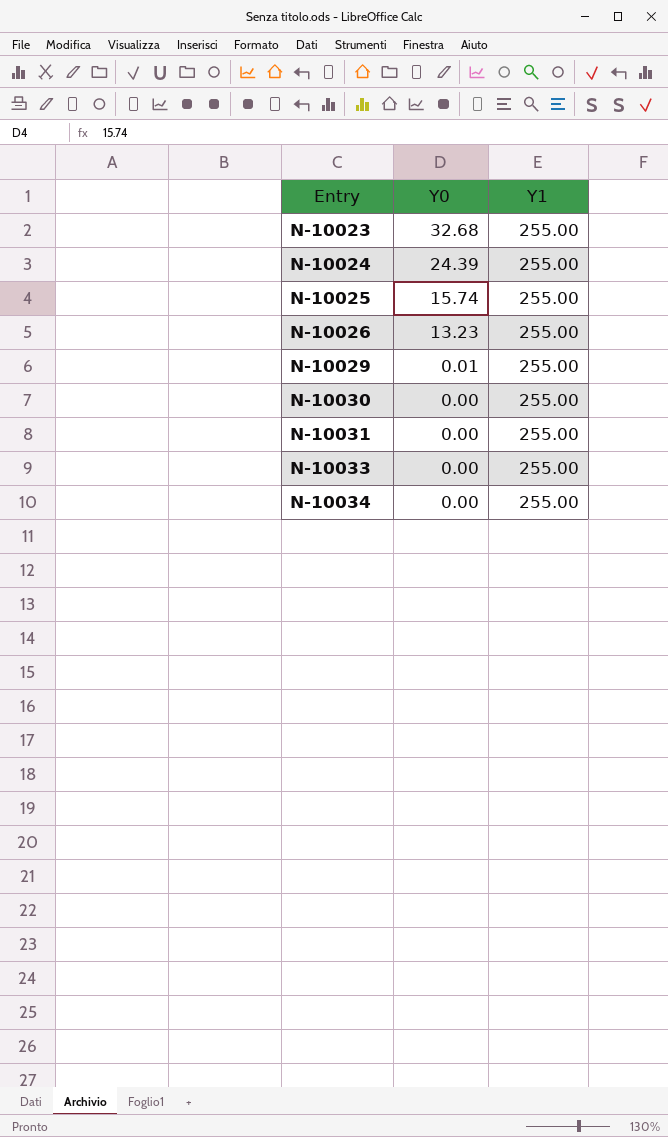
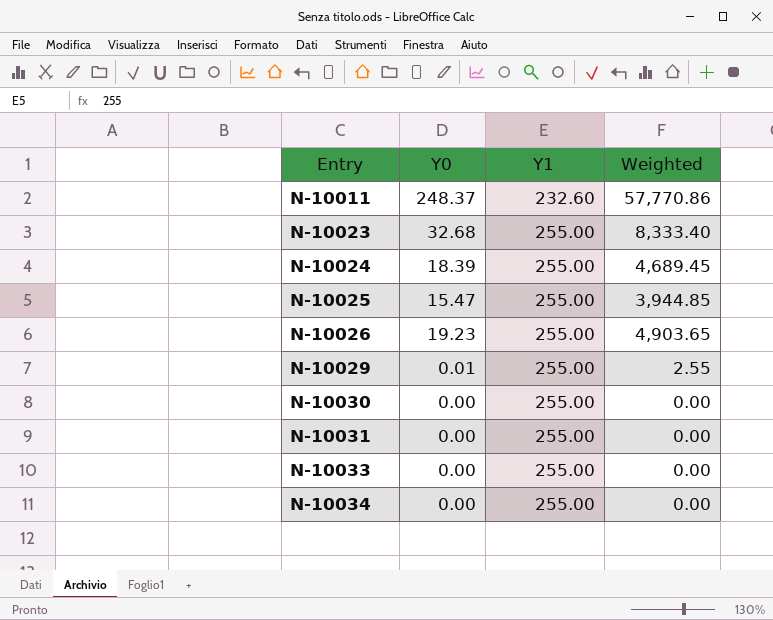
column Weighted | formula: none -> [Y0] * [Y1]
row N-10011: none -> 248.37 | 232.60 | 57,770.86
N-10024 | Y0: 24.39 -> 18.39
N-10025 | Y0: 15.74 -> 15.47
N-10026 | Y0: 13.23 -> 19.23

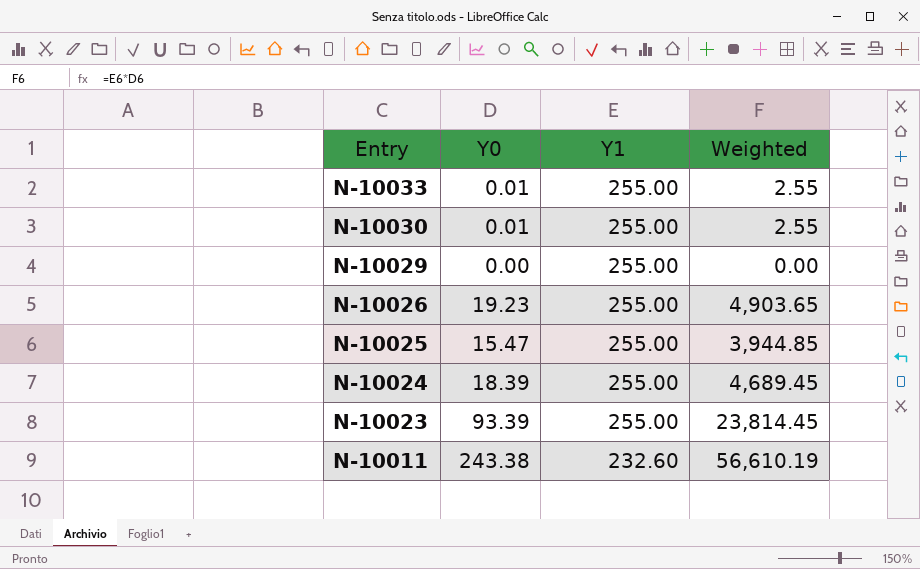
row order: Entry ascending -> Entry descending
row N-10031: 0.00 | 255.00 | 0.00 -> none
row N-10034: 0.00 | 255.00 | 0.00 -> none
N-10033 | Y0: 0.00 -> 0.01
N-10033 | Weighted: 0.00 -> 2.55
N-10030 | Y0: 0.00 -> 0.01
N-10030 | Weighted: 0.00 -> 2.55
N-10029 | Y0: 0.01 -> 0.00
N-10029 | Weighted: 2.55 -> 0.00
N-10023 | Y0: 32.68 -> 93.39
N-10023 | Weighted: 8,333.40 -> 23,814.45
N-10011 | Y0: 248.37 -> 243.38
N-10011 | Weighted: 57,770.86 -> 56,610.19

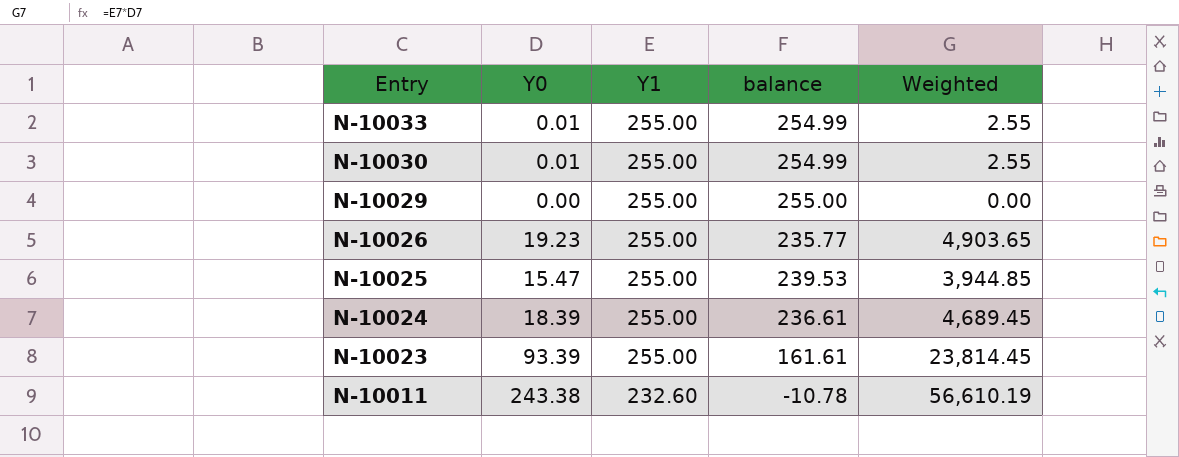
column balance | formula: none -> [Y1] - [Y0]

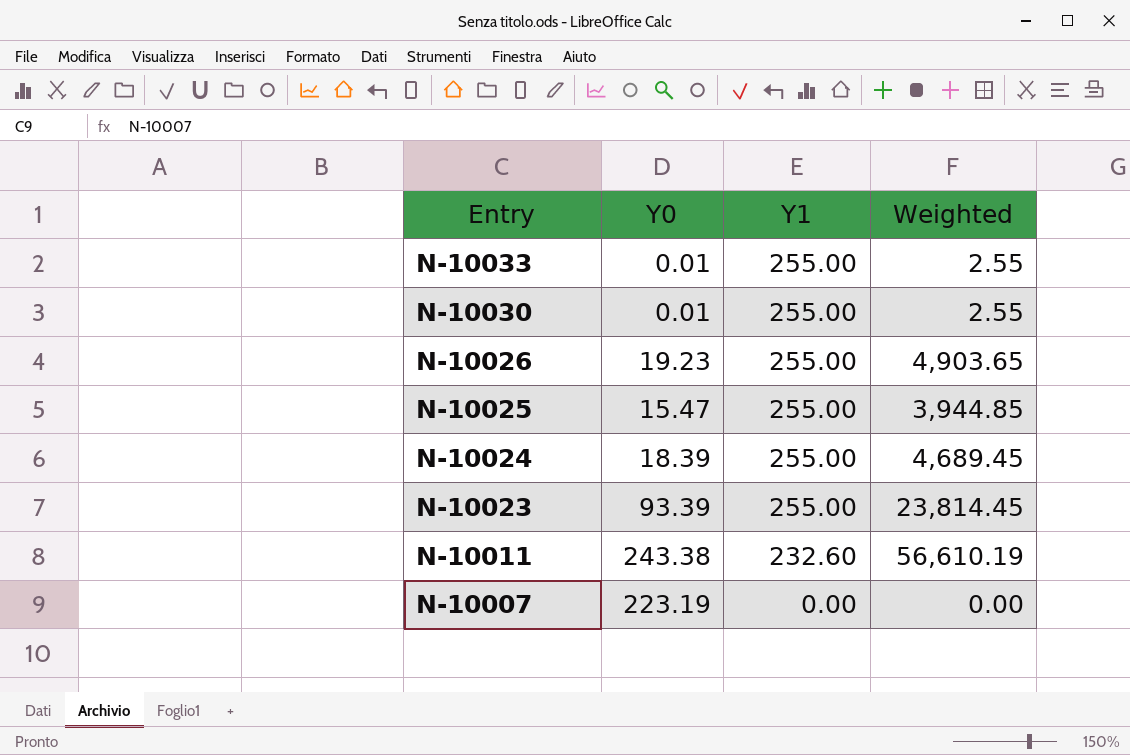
column balance | formula: [Y1] - [Y0] -> none
row N-10029: 0.00 | 255.00 | 255.00 | 0.00 -> none
row N-10007: none -> 223.19 | 0.00 | 0.00

